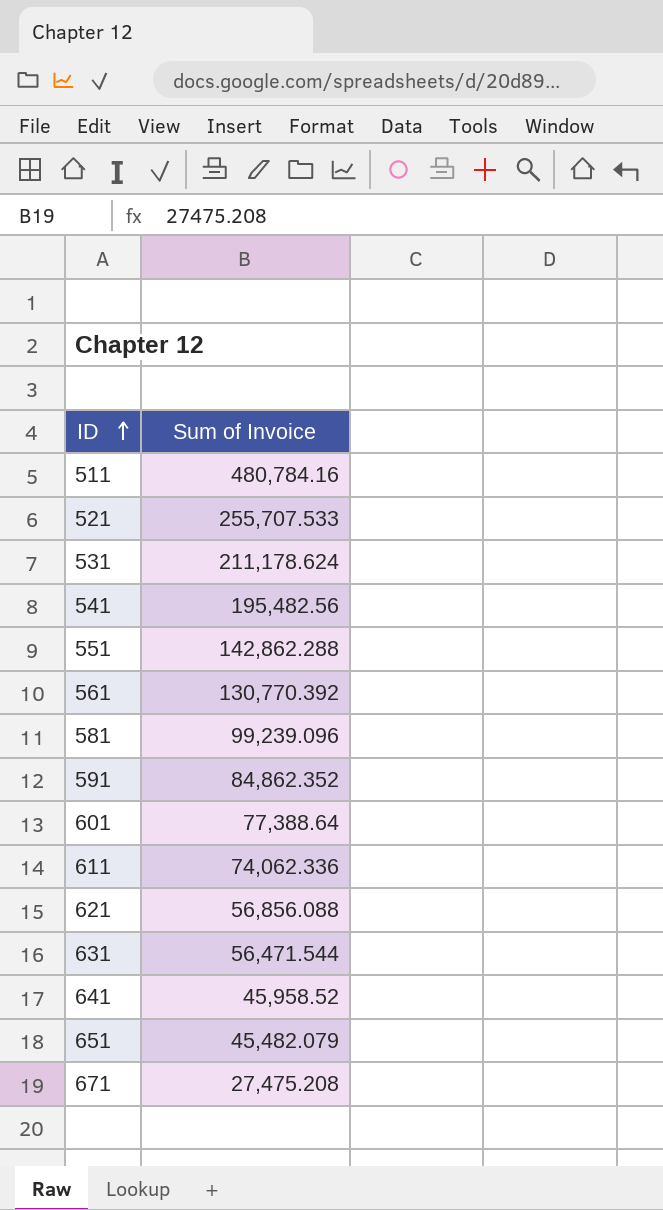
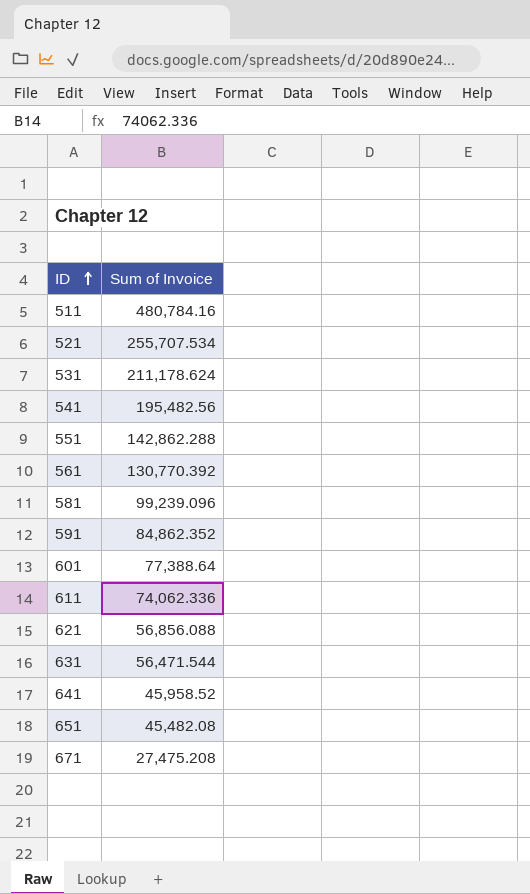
521 | Sum of Invoice: 255,707.533 -> 255,707.534
651 | Sum of Invoice: 45,482.079 -> 45,482.08

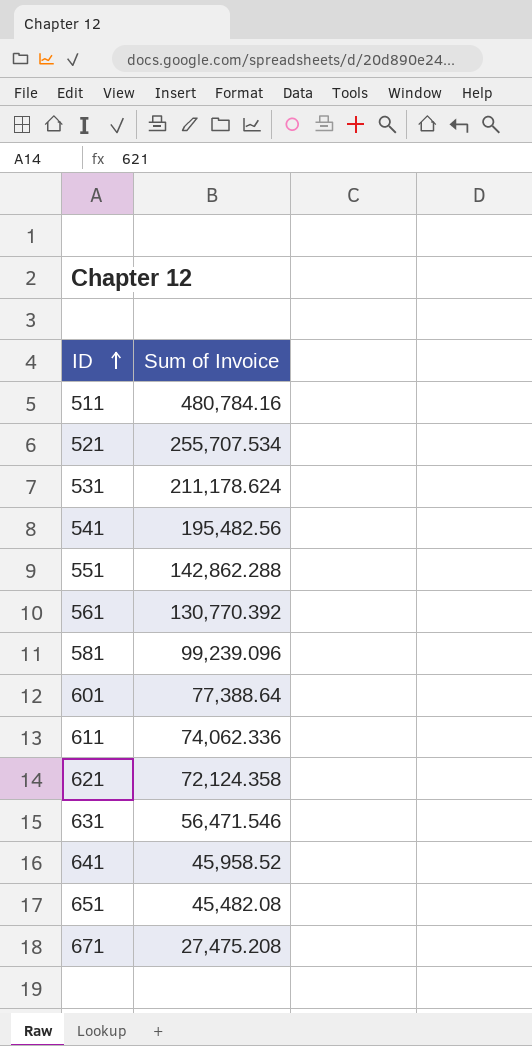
row 591: 84,862.352 -> none
621 | Sum of Invoice: 56,856.088 -> 72,124.358
631 | Sum of Invoice: 56,471.544 -> 56,471.546

